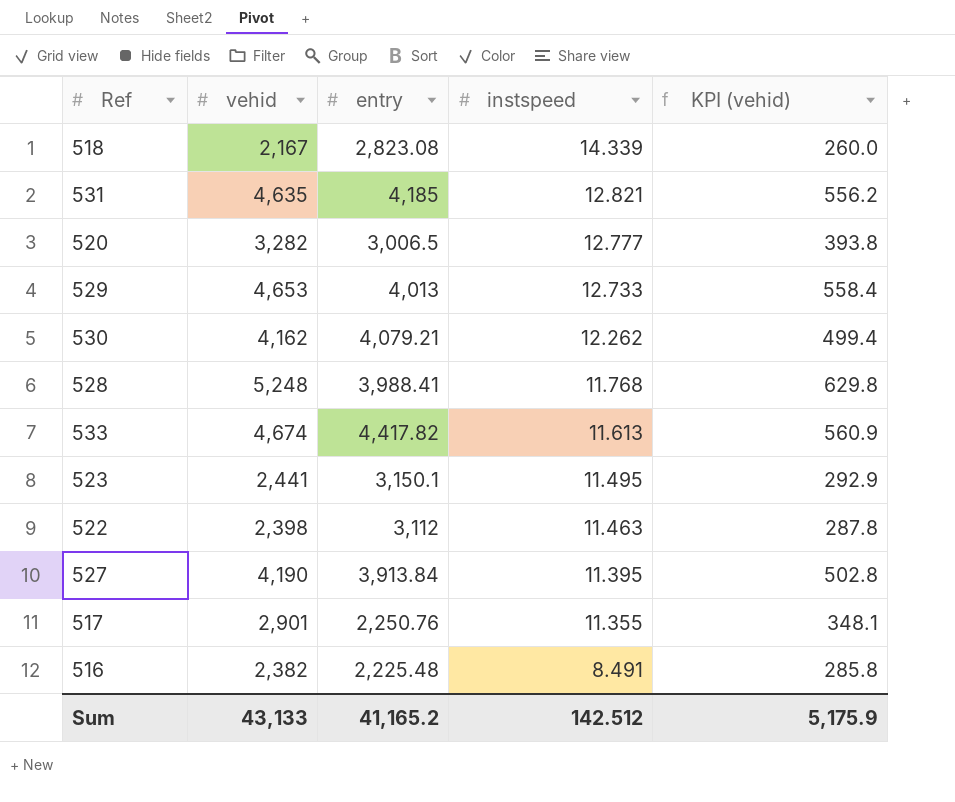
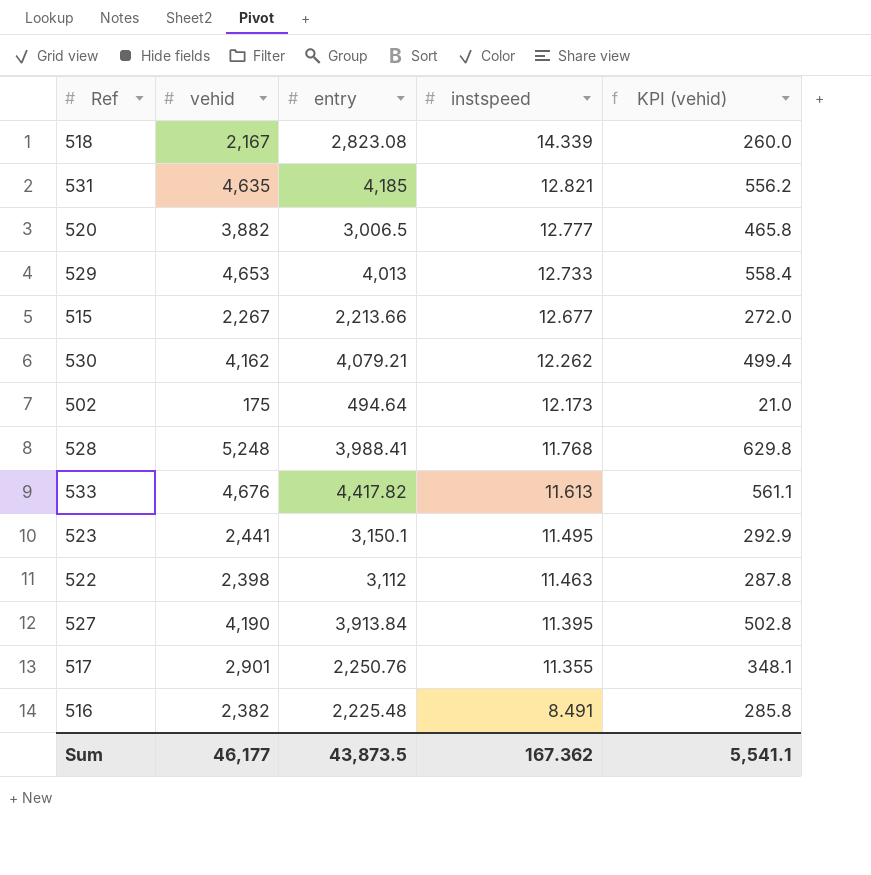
520 | vehid: 3,282 -> 3,882
520 | KPI (vehid): 393.8 -> 465.8
row 515: none -> 2,267 | 2,213.66 | 12.677 | 272.0
row 502: none -> 175 | 494.64 | 12.173 | 21.0
533 | vehid: 4,674 -> 4,676
533 | KPI (vehid): 560.9 -> 561.1
Sum | vehid: 43,133 -> 46,177
Sum | entry: 41,165.2 -> 43,873.5
Sum | instspeed: 142.512 -> 167.362
Sum | KPI (vehid): 5,175.9 -> 5,541.1

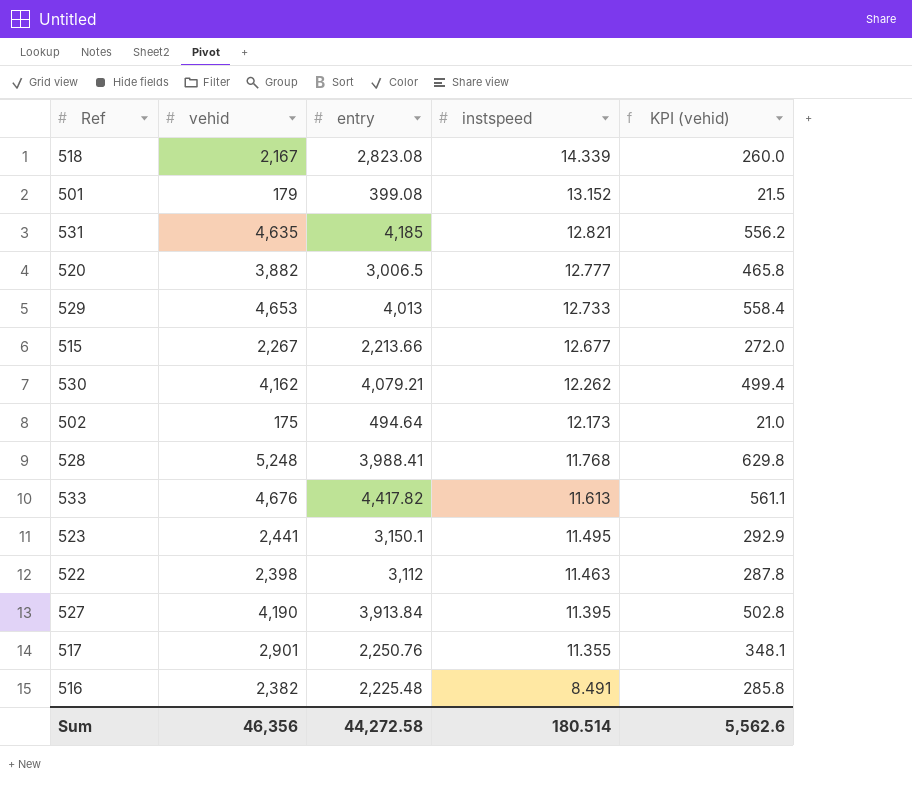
row 501: none -> 179 | 399.08 | 13.152 | 21.5
Sum | vehid: 46,177 -> 46,356
Sum | entry: 43,873.5 -> 44,272.58
Sum | instspeed: 167.362 -> 180.514
Sum | KPI (vehid): 5,541.1 -> 5,562.6

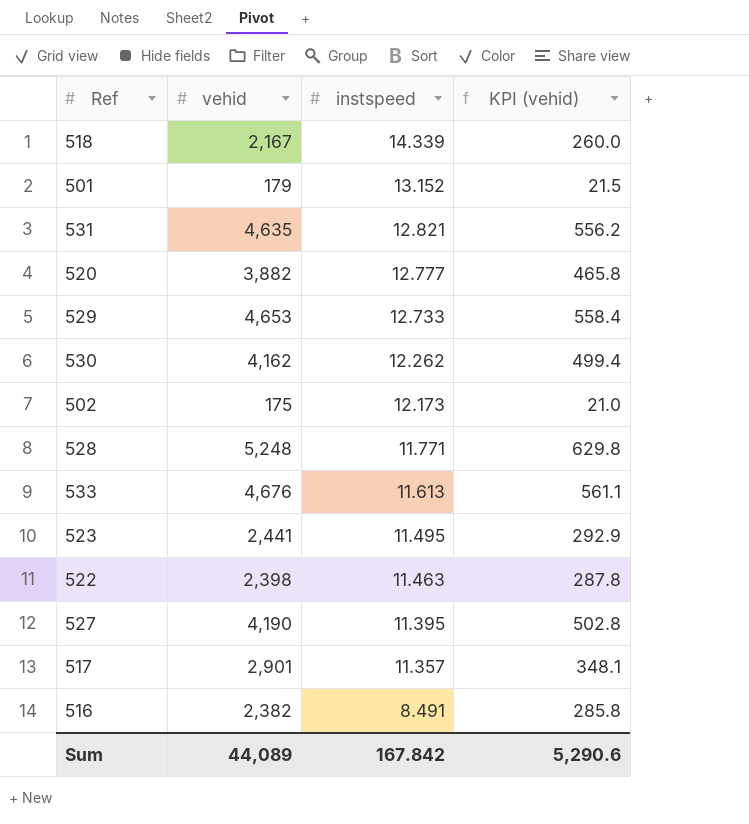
column entry | position: 3 -> none
row 515: 2,267 | 2,213.66 | 12.677 | 272.0 -> none
528 | instspeed: 11.768 -> 11.771
517 | instspeed: 11.355 -> 11.357
Sum | vehid: 46,356 -> 44,089
Sum | instspeed: 180.514 -> 167.842
Sum | KPI (vehid): 5,562.6 -> 5,290.6

